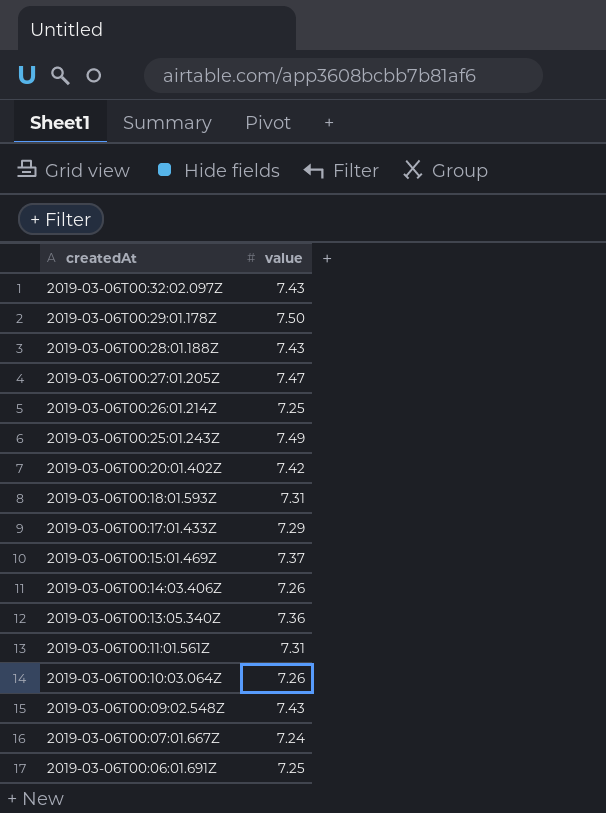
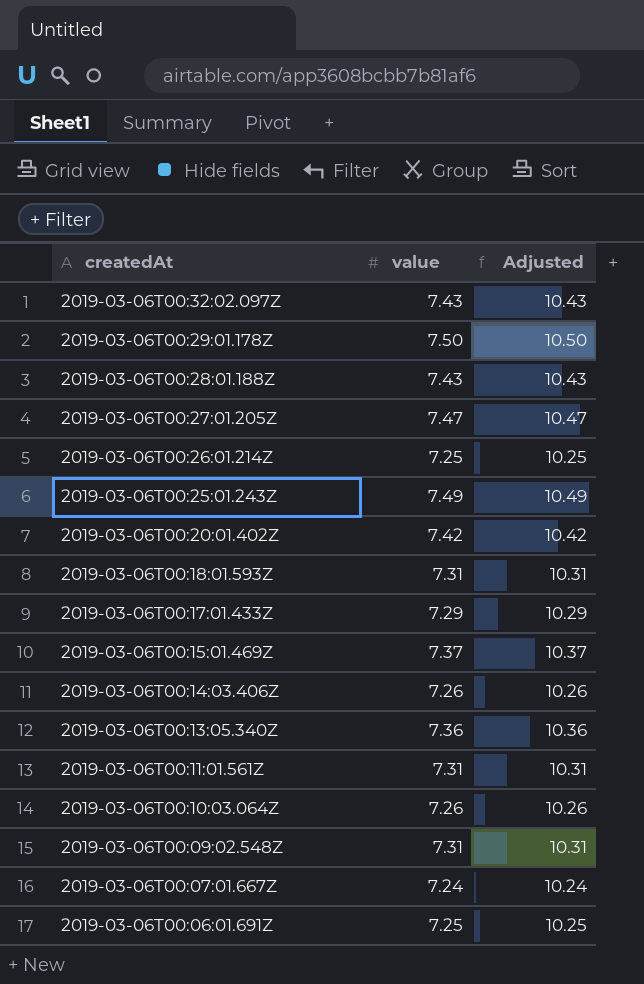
column Adjusted | formula: none -> [value] + 3
2019-03-06T00:09:02.548Z | value: 7.43 -> 7.31

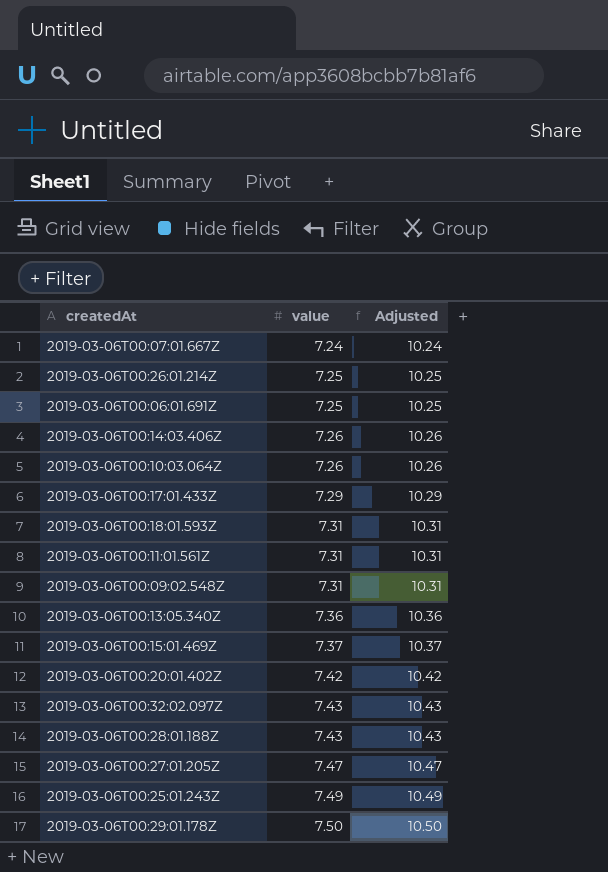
row order: createdAt descending -> value ascending

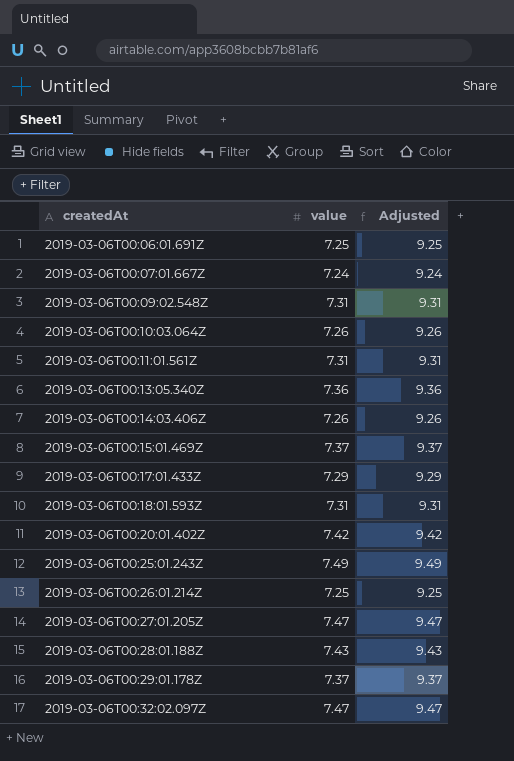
row order: value ascending -> createdAt ascending
column Adjusted | formula: [value] + 3 -> [value] + 2
2019-03-06T00:29:01.178Z | value: 7.50 -> 7.37
2019-03-06T00:32:02.097Z | value: 7.43 -> 7.47

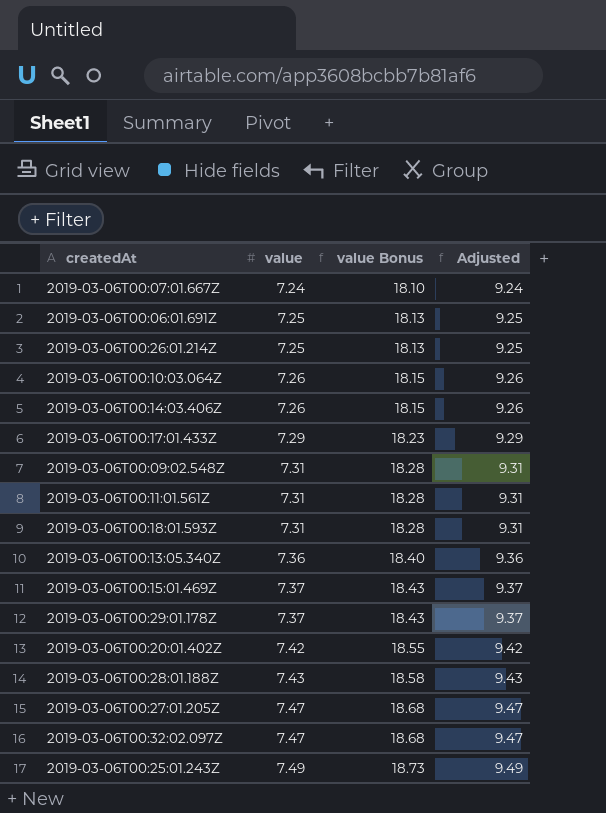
row order: createdAt ascending -> value ascending
column value Bonus | formula: none -> [value] * 2.5

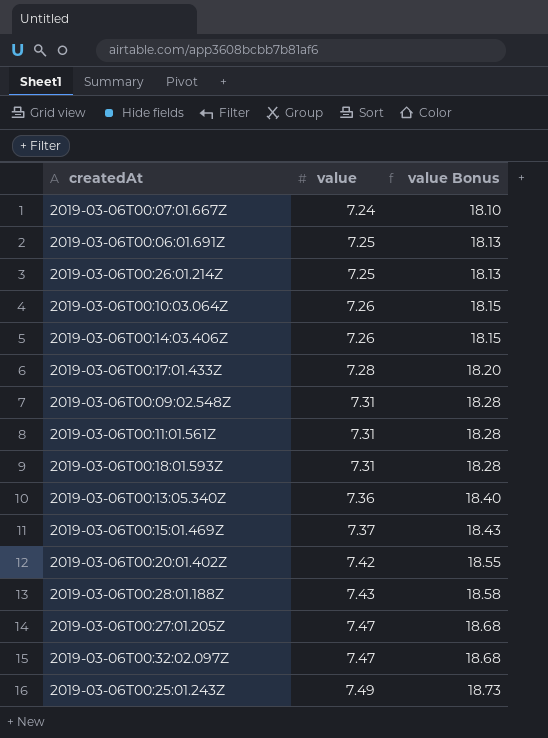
column Adjusted | formula: [value] + 2 -> none
row 2019-03-06T00:29:01.178Z: 7.37 | 18.43 | 9.37 -> none
2019-03-06T00:17:01.433Z | value: 7.29 -> 7.28
2019-03-06T00:17:01.433Z | value Bonus: 18.23 -> 18.20

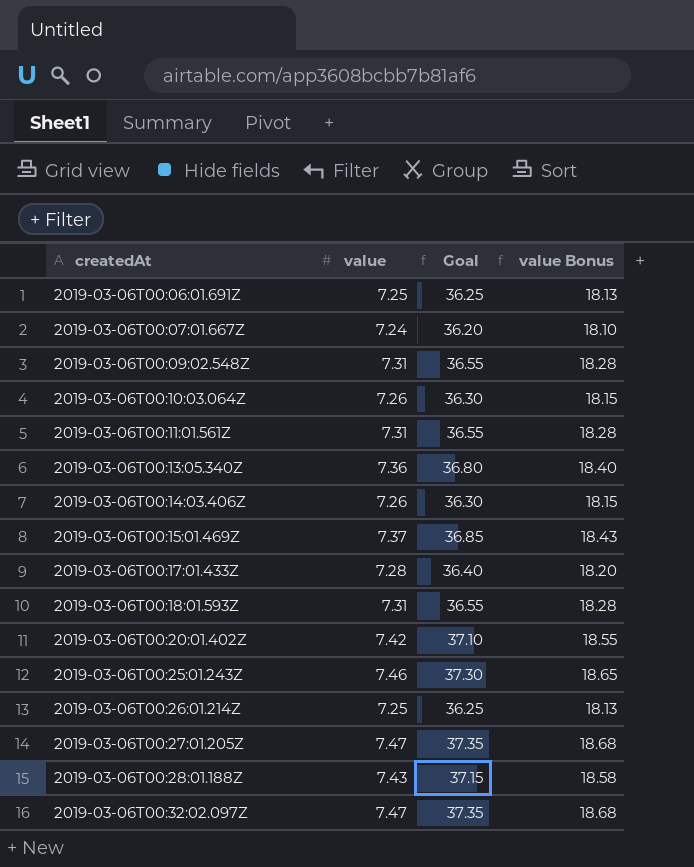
row order: value ascending -> createdAt ascending
column Goal | formula: none -> [value] * 5
2019-03-06T00:25:01.243Z | value: 7.49 -> 7.46
2019-03-06T00:25:01.243Z | value Bonus: 18.73 -> 18.65

